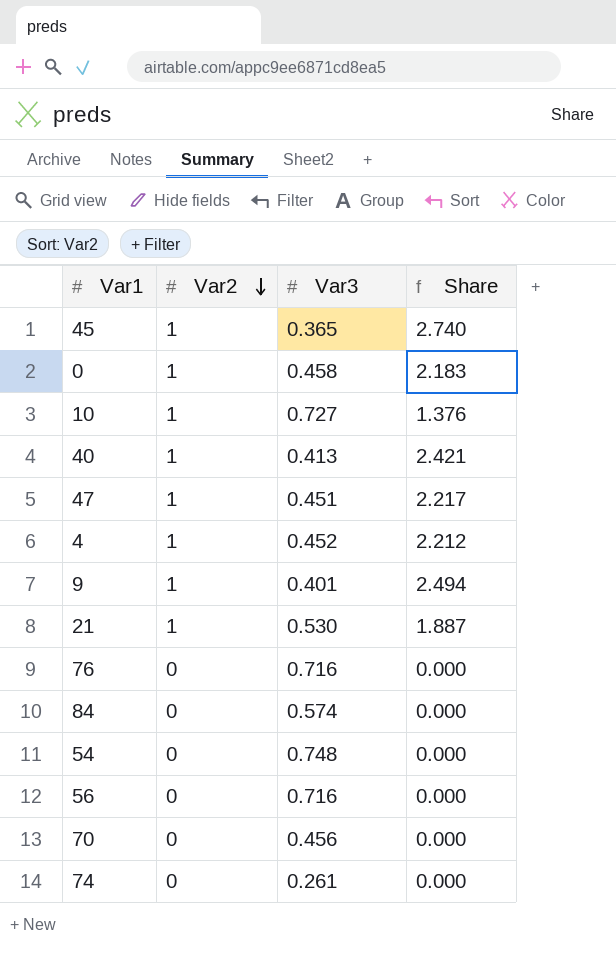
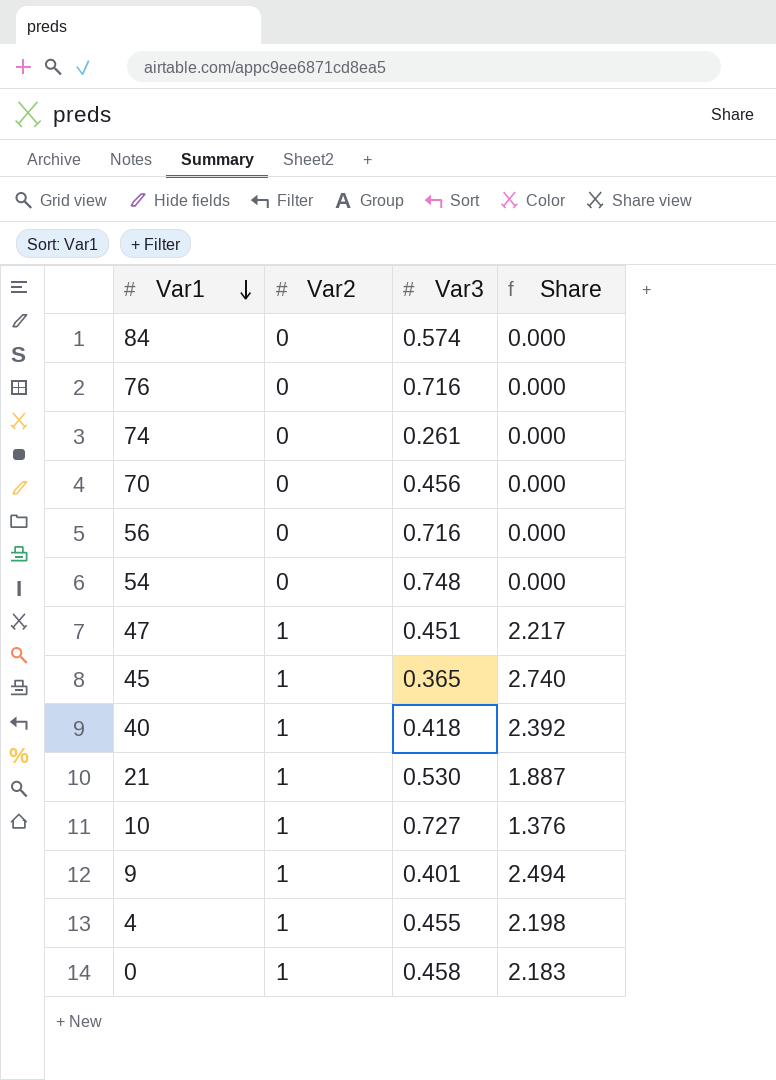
row order: Var2 descending -> Var1 descending
40 | Var3: 0.413 -> 0.418
40 | Share: 2.421 -> 2.392
4 | Var3: 0.452 -> 0.455
4 | Share: 2.212 -> 2.198

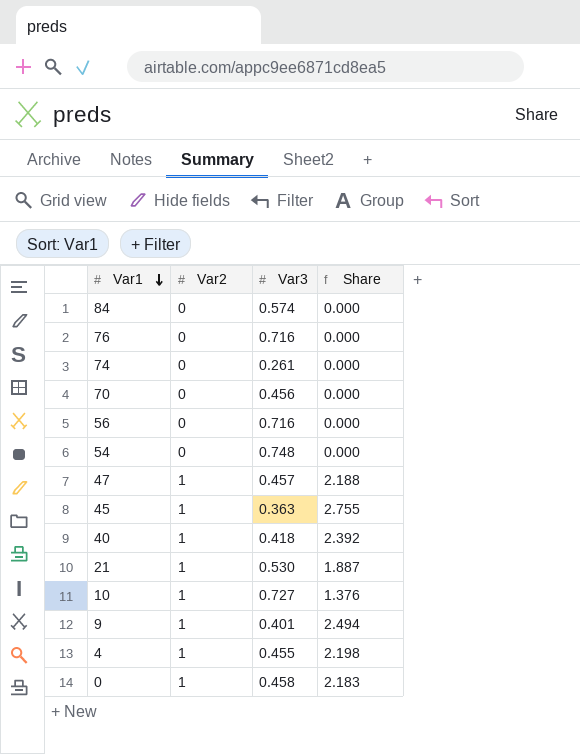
47 | Var3: 0.451 -> 0.457
47 | Share: 2.217 -> 2.188
45 | Var3: 0.365 -> 0.363
45 | Share: 2.740 -> 2.755

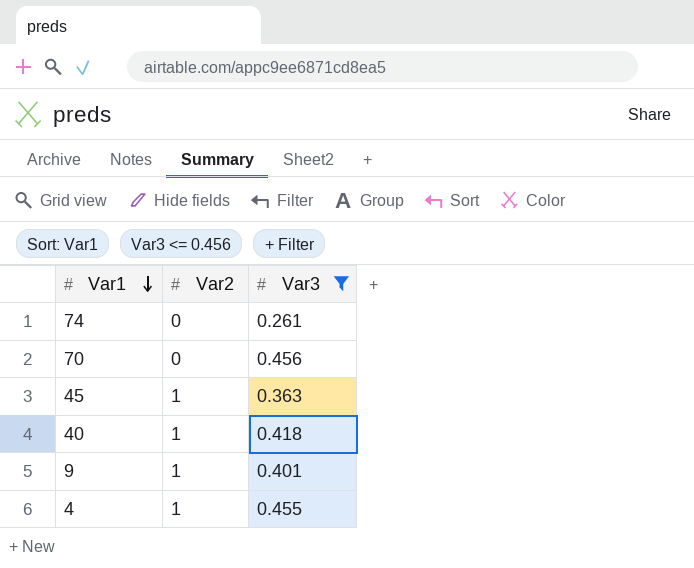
filter: none -> Var3 <= 0.456
column Share | formula: [Var2] / [Var3] -> none

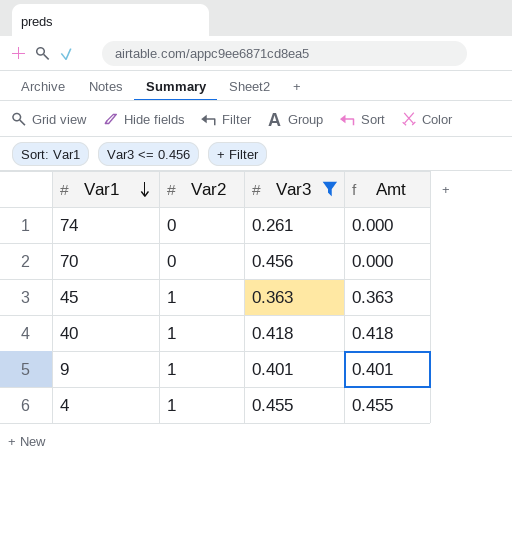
column Amt | formula: none -> [Var2] * [Var3]

